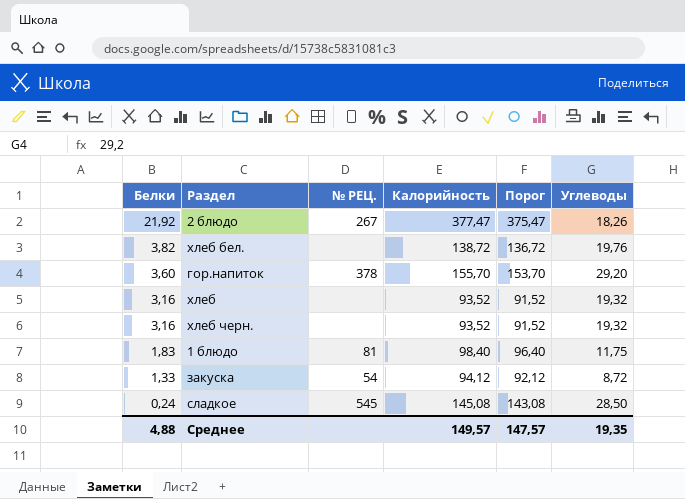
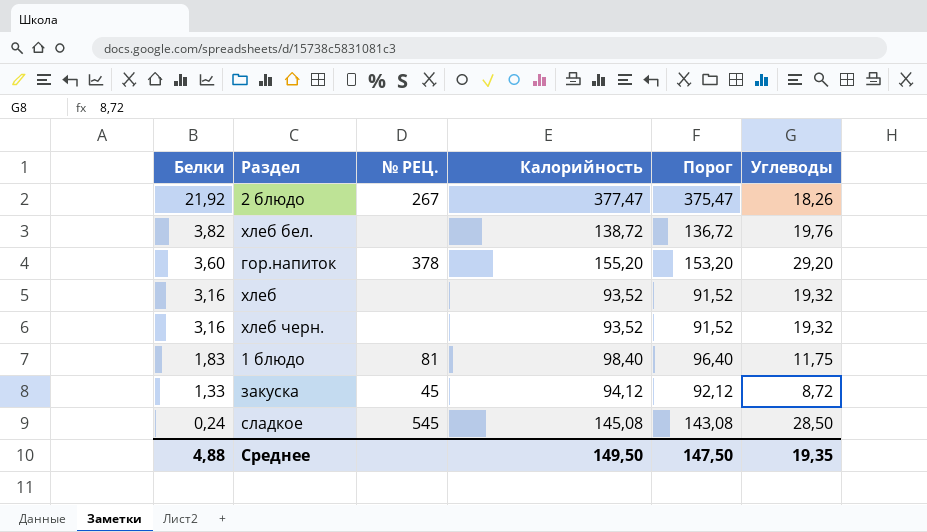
гор.напиток | Калорийность: 155,70 -> 155,20
гор.напиток | Порог: 153,70 -> 153,20
закуска | № РЕЦ.: 54 -> 45
Среднее | Калорийность: 149,57 -> 149,50
Среднее | Порог: 147,57 -> 147,50

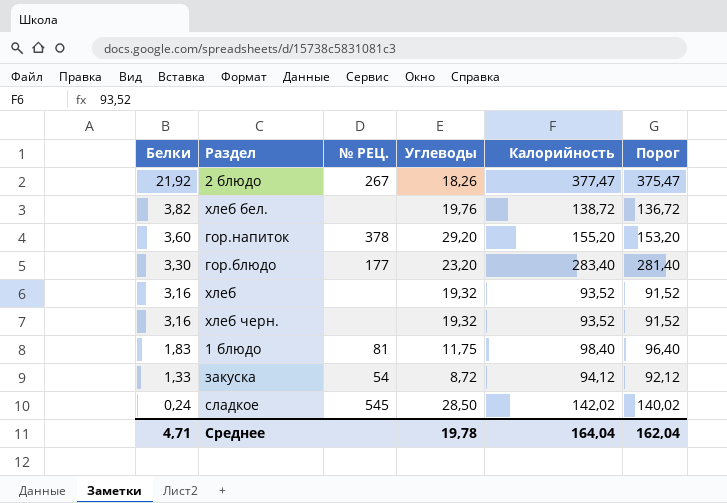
column Углеводы | position: 6 -> 4
row гор.блюдо: none -> 3,30 | 177 | 23,20 | 283,40 | 281,40
закуска | № РЕЦ.: 45 -> 54
сладкое | Калорийность: 145,08 -> 142,02
сладкое | Порог: 143,08 -> 140,02
Среднее | Белки: 4,88 -> 4,71
Среднее | Углеводы: 19,35 -> 19,78
Среднее | Калорийность: 149,50 -> 164,04
Среднее | Порог: 147,50 -> 162,04

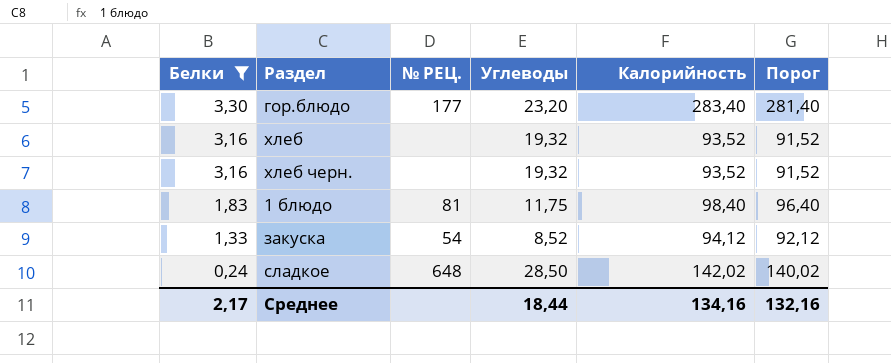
filter: none -> Белки <= 3,30
закуска | Углеводы: 8,72 -> 8,52
сладкое | № РЕЦ.: 545 -> 648
Среднее | Белки: 4,71 -> 2,17
Среднее | Углеводы: 19,78 -> 18,44
Среднее | Калорийность: 164,04 -> 134,16
Среднее | Порог: 162,04 -> 132,16

